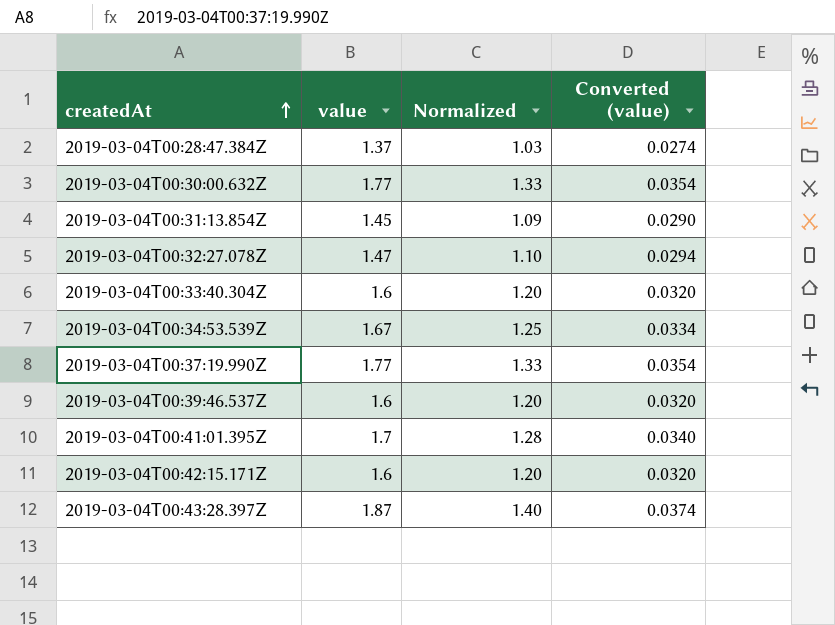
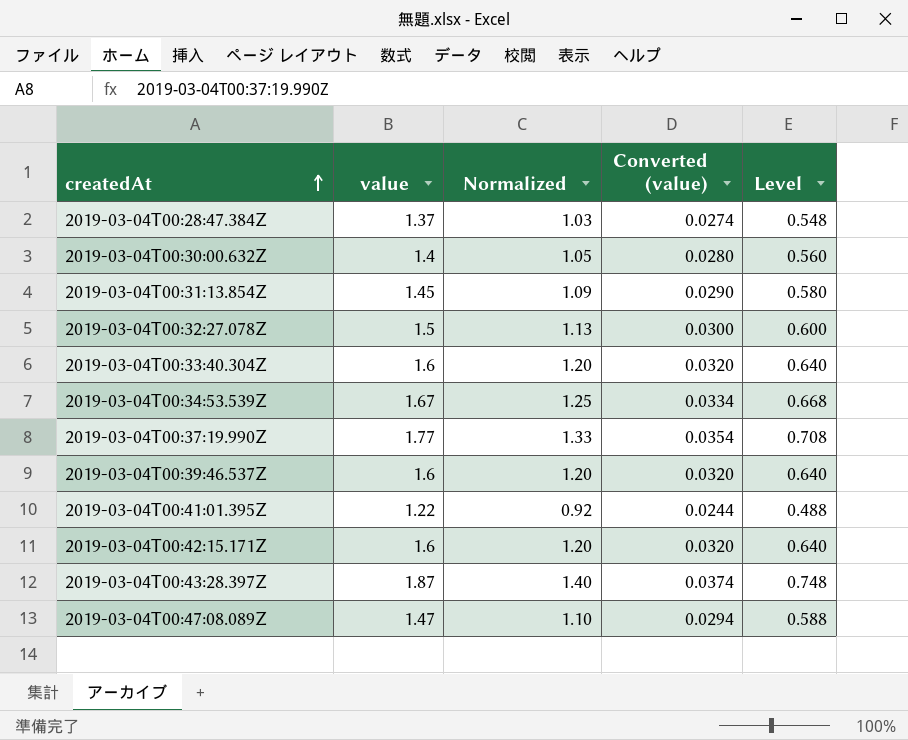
column Level | formula: none -> [value] * 0.4
2019-03-04T00:30:00.632Z | value: 1.77 -> 1.4
2019-03-04T00:30:00.632Z | Normalized: 1.33 -> 1.05
2019-03-04T00:30:00.632Z | Converted (value): 0.0354 -> 0.0280
2019-03-04T00:32:27.078Z | value: 1.47 -> 1.5
2019-03-04T00:32:27.078Z | Normalized: 1.10 -> 1.13
2019-03-04T00:32:27.078Z | Converted (value): 0.0294 -> 0.0300
2019-03-04T00:41:01.395Z | value: 1.7 -> 1.22
2019-03-04T00:41:01.395Z | Normalized: 1.28 -> 0.92
2019-03-04T00:41:01.395Z | Converted (value): 0.0340 -> 0.0244
row 2019-03-04T00:47:08.089Z: none -> 1.47 | 1.10 | 0.0294 | 0.588

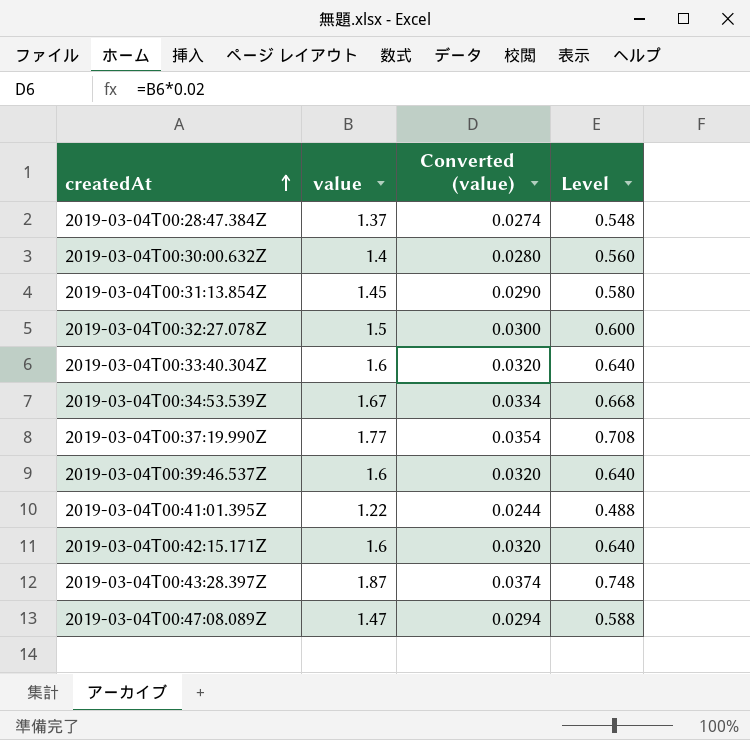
column Normalized | formula: [value] * 0.75 -> none

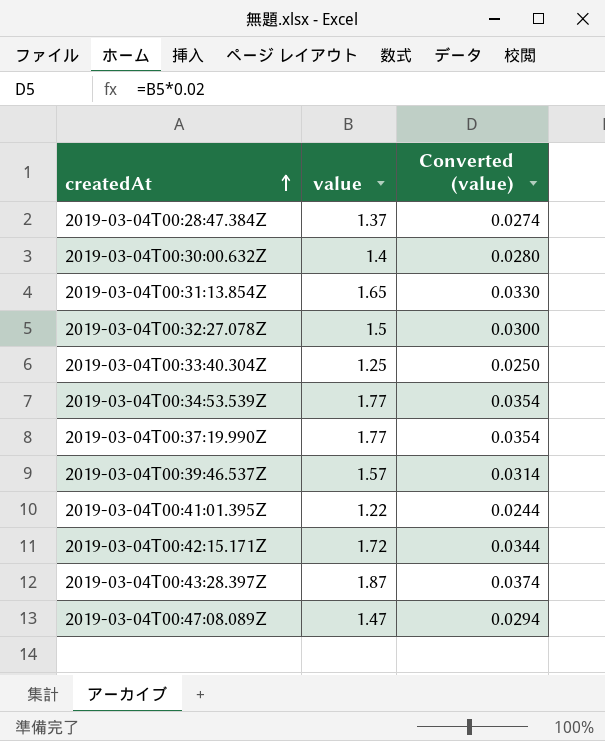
column Level | formula: [value] * 0.4 -> none
2019-03-04T00:31:13.854Z | value: 1.45 -> 1.65
2019-03-04T00:31:13.854Z | Converted (value): 0.0290 -> 0.0330
2019-03-04T00:33:40.304Z | value: 1.6 -> 1.25
2019-03-04T00:33:40.304Z | Converted (value): 0.0320 -> 0.0250
2019-03-04T00:34:53.539Z | value: 1.67 -> 1.77
2019-03-04T00:34:53.539Z | Converted (value): 0.0334 -> 0.0354
2019-03-04T00:39:46.537Z | value: 1.6 -> 1.57
2019-03-04T00:39:46.537Z | Converted (value): 0.0320 -> 0.0314
2019-03-04T00:42:15.171Z | value: 1.6 -> 1.72
2019-03-04T00:42:15.171Z | Converted (value): 0.0320 -> 0.0344

